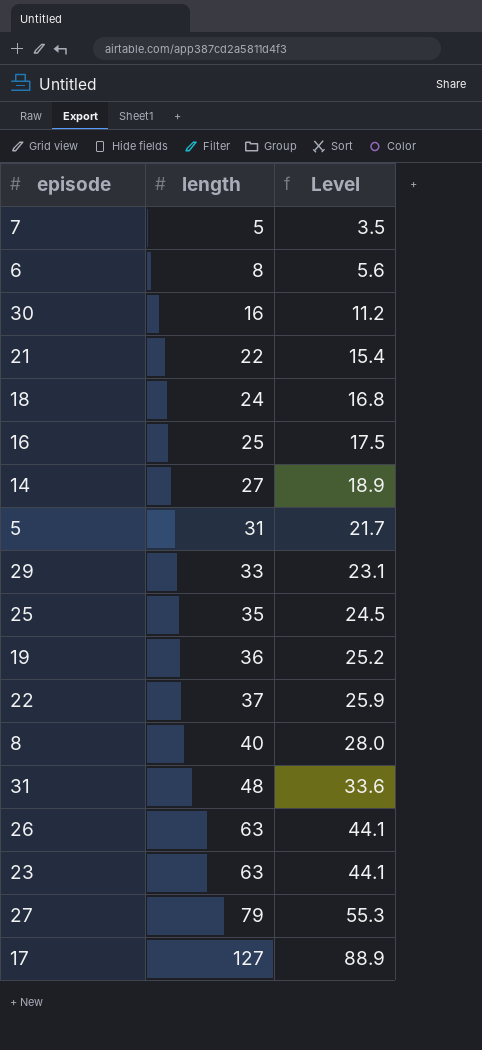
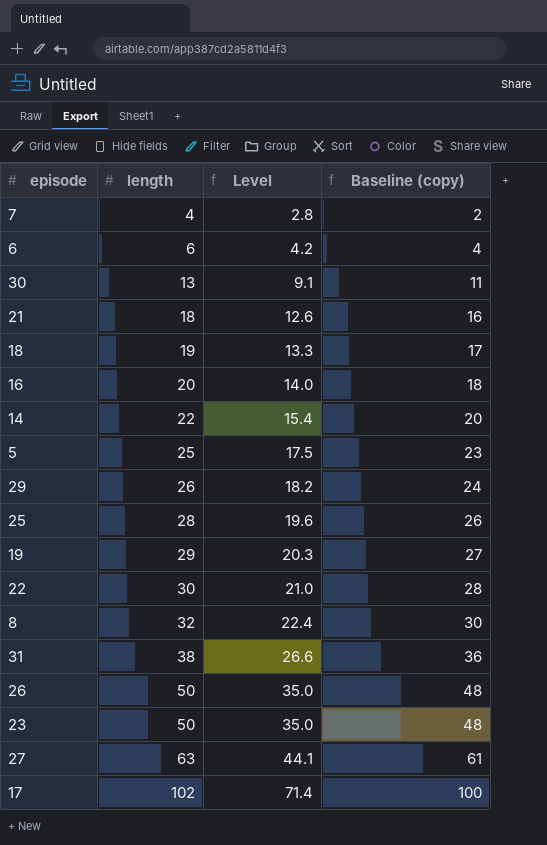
column Baseline (copy) | formula: none -> [length] - 2
7 | length: 5 -> 4
7 | Level: 3.5 -> 2.8
6 | length: 8 -> 6
6 | Level: 5.6 -> 4.2
30 | length: 16 -> 13
30 | Level: 11.2 -> 9.1
21 | length: 22 -> 18
21 | Level: 15.4 -> 12.6
18 | length: 24 -> 19
18 | Level: 16.8 -> 13.3
16 | length: 25 -> 20
16 | Level: 17.5 -> 14.0
14 | length: 27 -> 22
14 | Level: 18.9 -> 15.4
5 | length: 31 -> 25
5 | Level: 21.7 -> 17.5
29 | length: 33 -> 26
29 | Level: 23.1 -> 18.2
25 | length: 35 -> 28
25 | Level: 24.5 -> 19.6
19 | length: 36 -> 29
19 | Level: 25.2 -> 20.3
22 | length: 37 -> 30
22 | Level: 25.9 -> 21.0
8 | length: 40 -> 32
8 | Level: 28.0 -> 22.4
31 | length: 48 -> 38
31 | Level: 33.6 -> 26.6
26 | length: 63 -> 50
26 | Level: 44.1 -> 35.0
23 | length: 63 -> 50
23 | Level: 44.1 -> 35.0
27 | length: 79 -> 63
27 | Level: 55.3 -> 44.1
17 | length: 127 -> 102
17 | Level: 88.9 -> 71.4

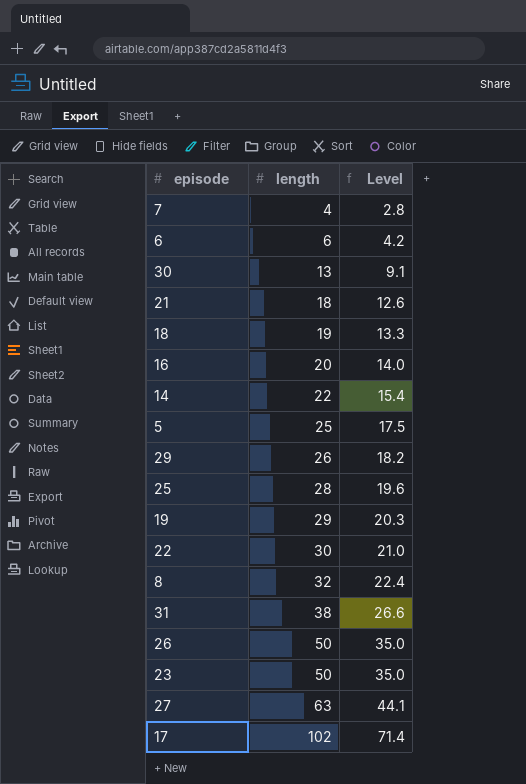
column Baseline (copy) | formula: [length] - 2 -> none

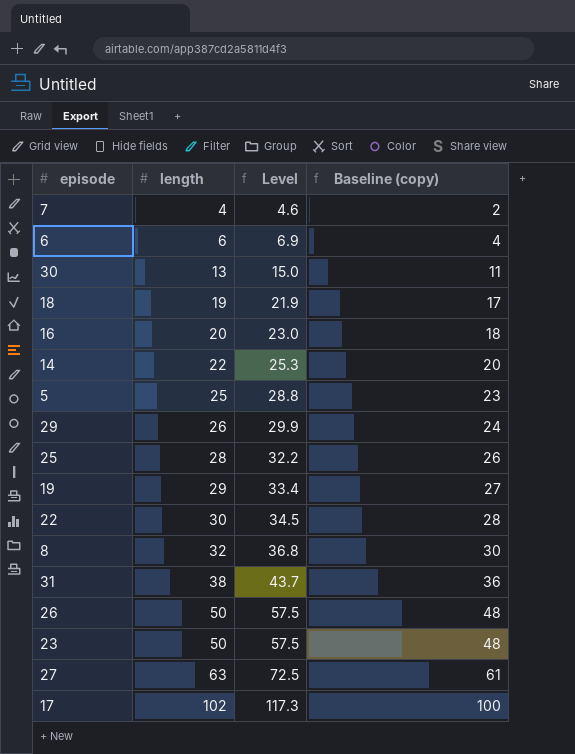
column Level | formula: [length] * 0.7 -> [length] * 1.15
column Baseline (copy) | formula: none -> [length] - 2
row 21: 18 | 12.6 -> none

